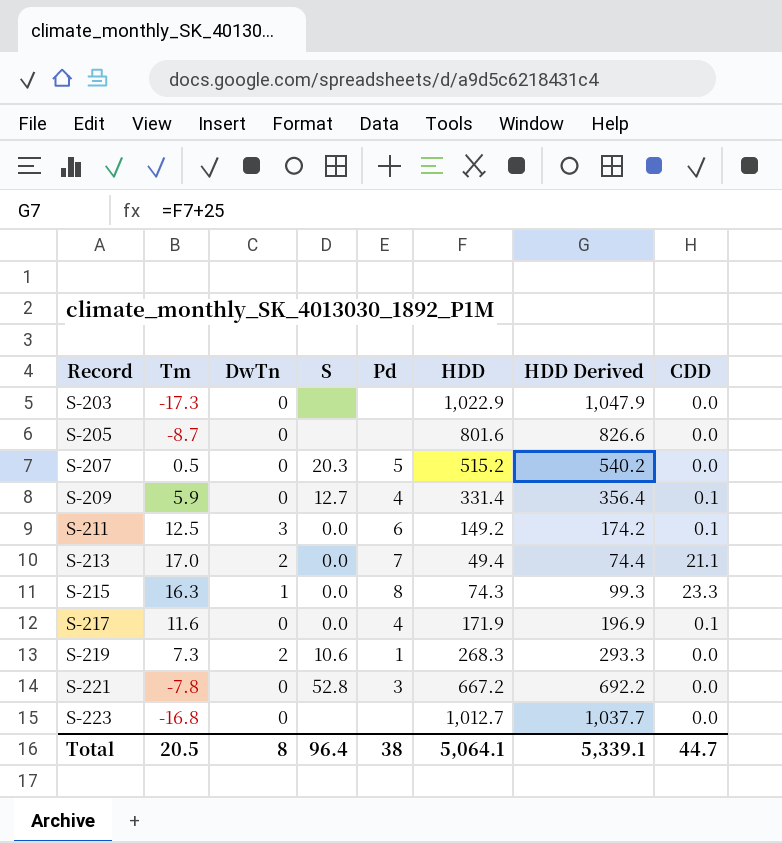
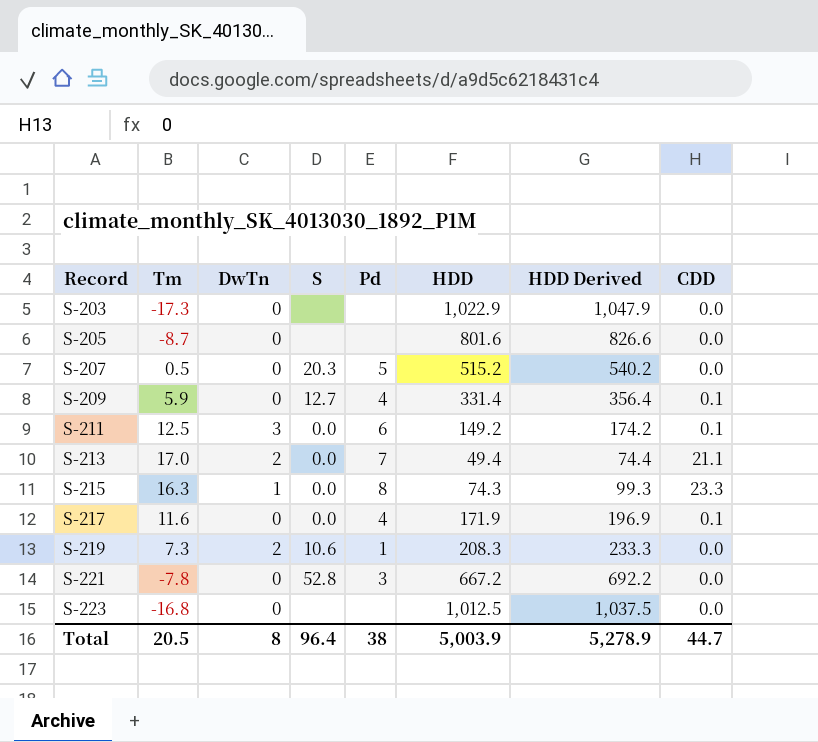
S-219 | HDD: 268.3 -> 208.3
S-219 | HDD Derived: 293.3 -> 233.3
S-223 | HDD: 1,012.7 -> 1,012.5
S-223 | HDD Derived: 1,037.7 -> 1,037.5
Total | HDD: 5,064.1 -> 5,003.9
Total | HDD Derived: 5,339.1 -> 5,278.9

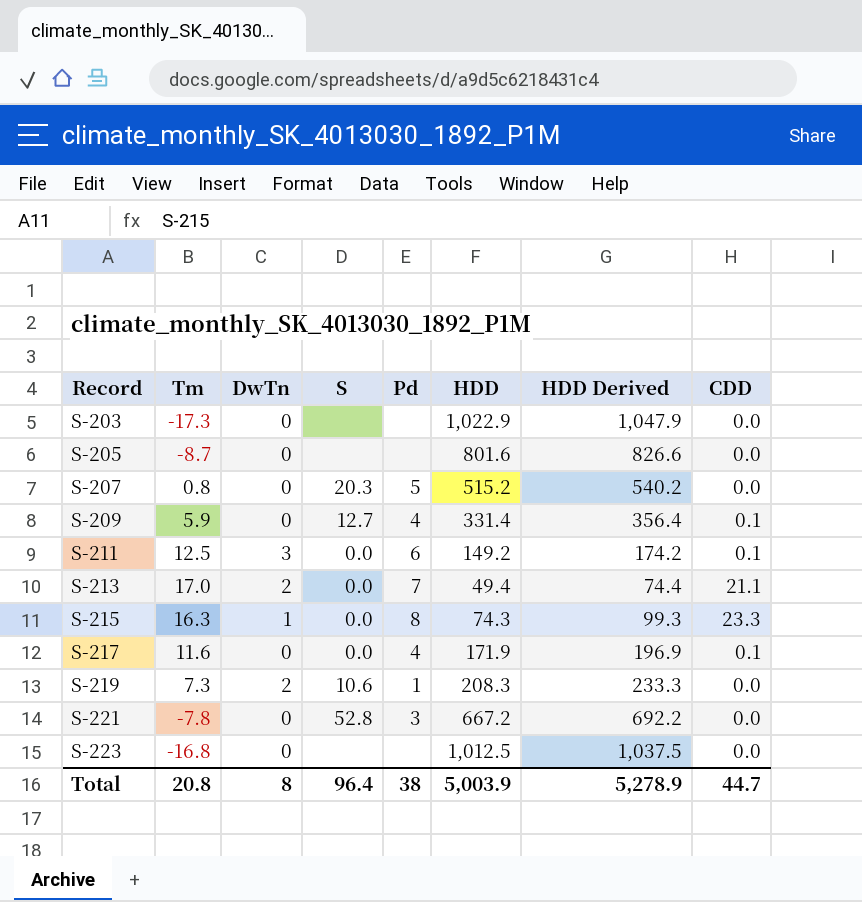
S-207 | Tm: 0.5 -> 0.8
Total | Tm: 20.5 -> 20.8

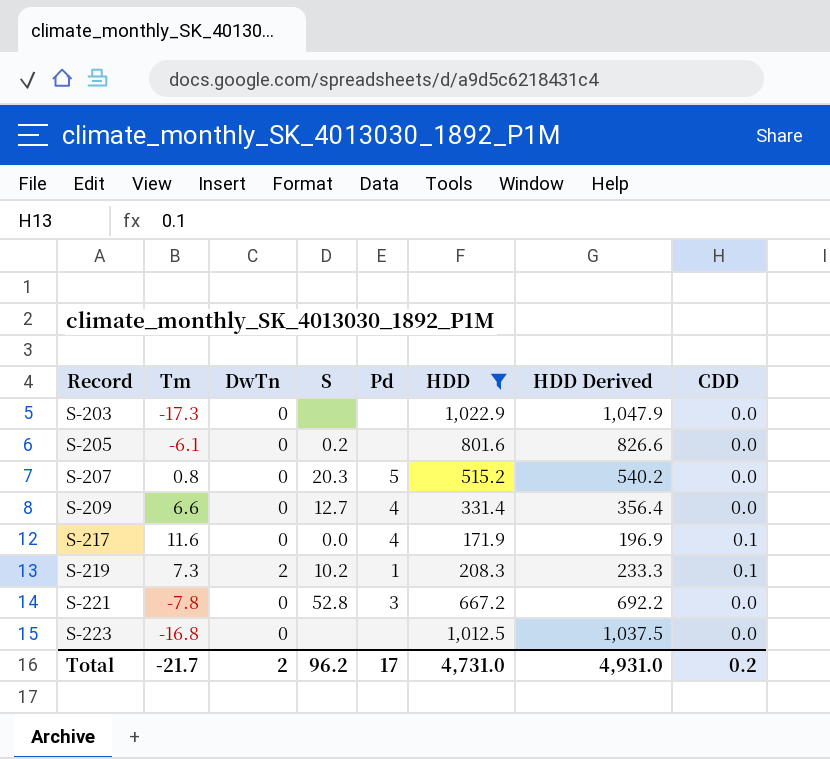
filter: none -> HDD >= 171.9
S-205 | Tm: -8.7 -> -6.1
S-205 | S: none -> 0.2
S-209 | Tm: 5.9 -> 6.6
S-209 | CDD: 0.1 -> 0.0
S-219 | S: 10.6 -> 10.2
S-219 | CDD: 0.0 -> 0.1
Total | Tm: 20.8 -> -21.7
Total | DwTn: 8 -> 2
Total | S: 96.4 -> 96.2
Total | Pd: 38 -> 17
Total | HDD: 5,003.9 -> 4,731.0
Total | HDD Derived: 5,278.9 -> 4,931.0
Total | CDD: 44.7 -> 0.2

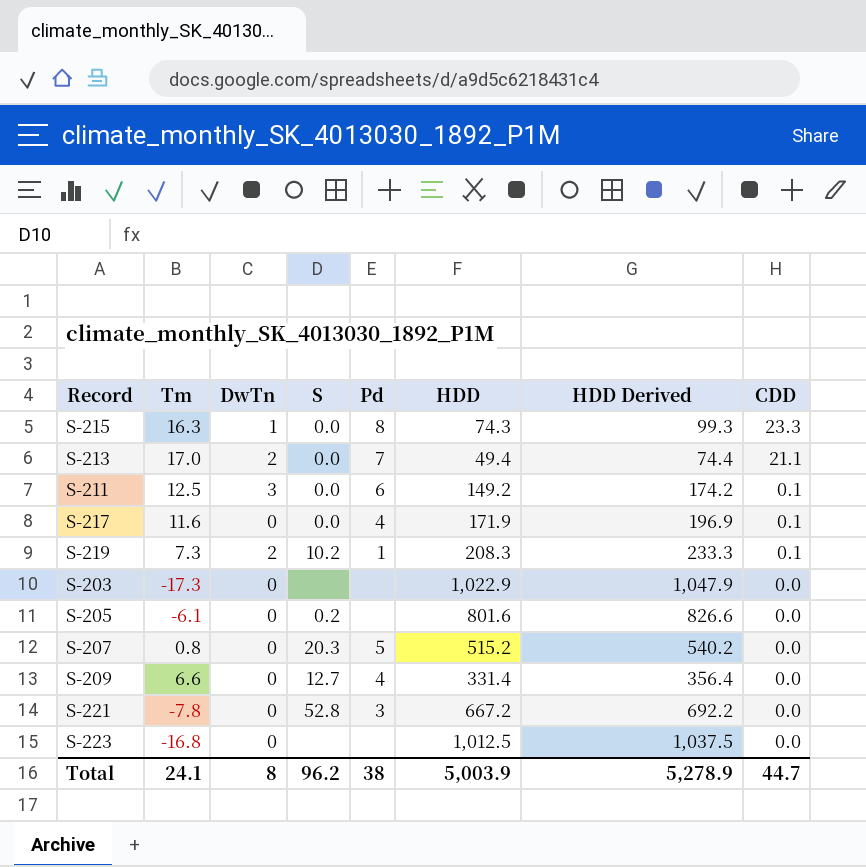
filter: HDD >= 171.9 -> none
row order: Record ascending -> CDD descending
Total | Tm: -21.7 -> 24.1
Total | DwTn: 2 -> 8
Total | Pd: 17 -> 38
Total | HDD: 4,731.0 -> 5,003.9
Total | HDD Derived: 4,931.0 -> 5,278.9
Total | CDD: 0.2 -> 44.7

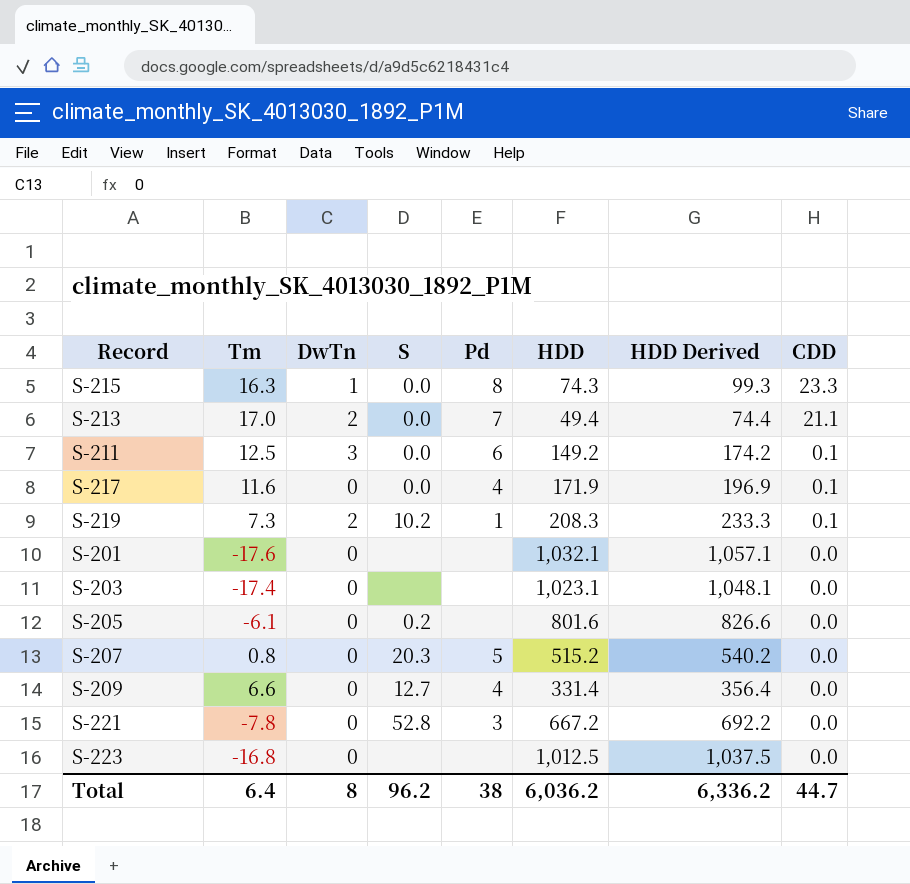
row S-201: none -> -17.6 | 0 | none | none | 1,032.1 | 1,057.1 | 0.0
S-203 | Tm: -17.3 -> -17.4
S-203 | HDD: 1,022.9 -> 1,023.1
S-203 | HDD Derived: 1,047.9 -> 1,048.1
Total | Tm: 24.1 -> 6.4
Total | HDD: 5,003.9 -> 6,036.2
Total | HDD Derived: 5,278.9 -> 6,336.2

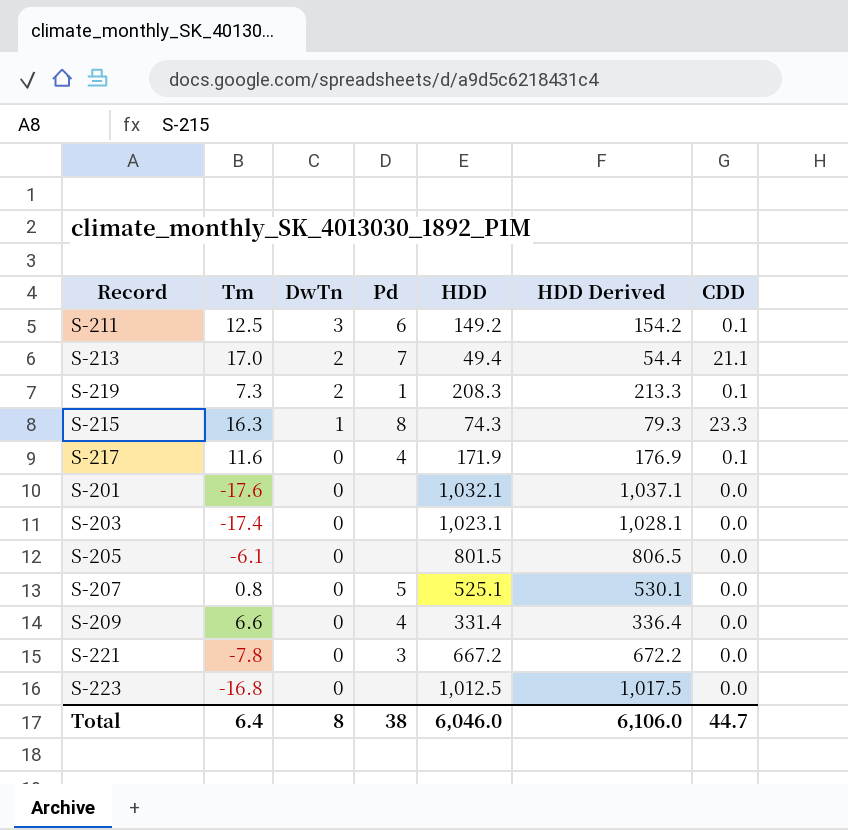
row order: CDD descending -> DwTn descending
column S | position: 4 -> none
column HDD Derived | formula: [HDD] + 25 -> [HDD] + 5
S-205 | HDD: 801.6 -> 801.5
S-207 | HDD: 515.2 -> 525.1
Total | HDD: 6,036.2 -> 6,046.0
Total | HDD Derived: 6,336.2 -> 6,106.0

